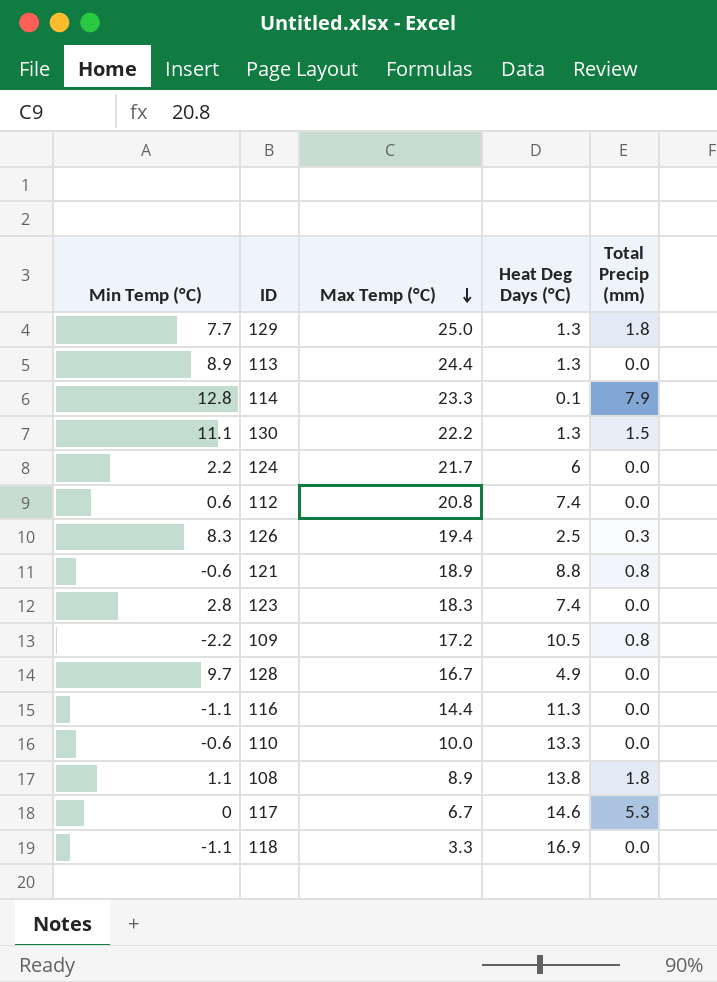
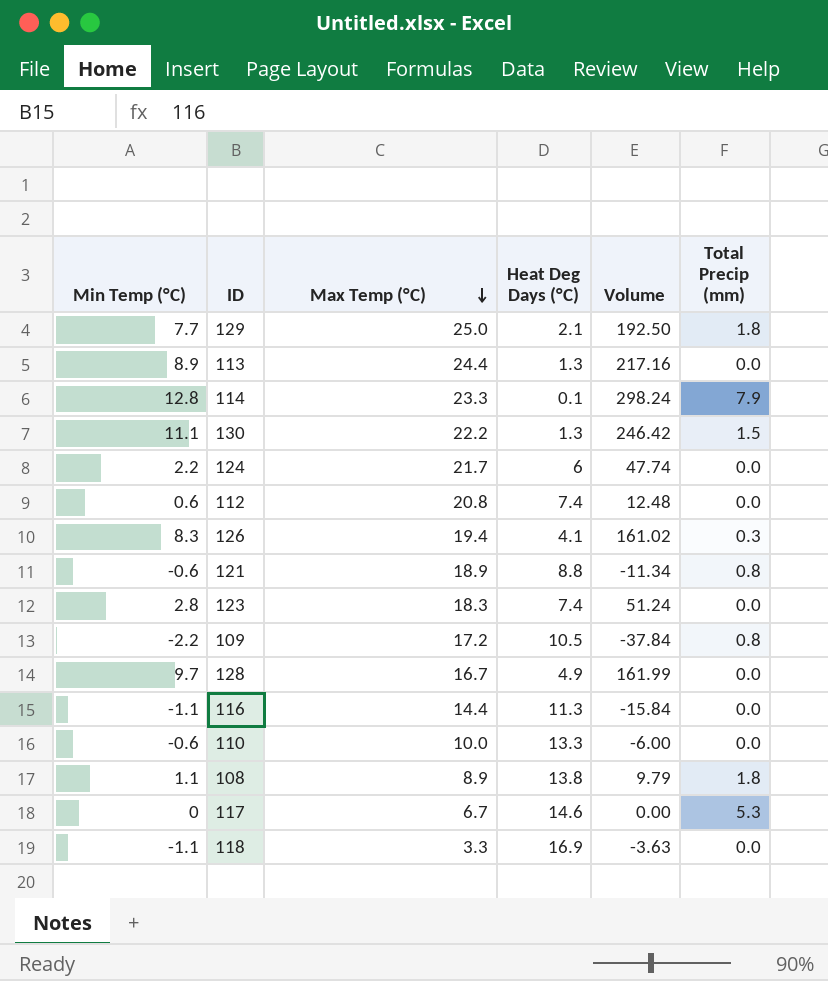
column Volume | formula: none -> [Min Temp (°C)] * [Max Temp (°C)]
129 | Heat Deg Days (°C): 1.3 -> 2.1
126 | Heat Deg Days (°C): 2.5 -> 4.1

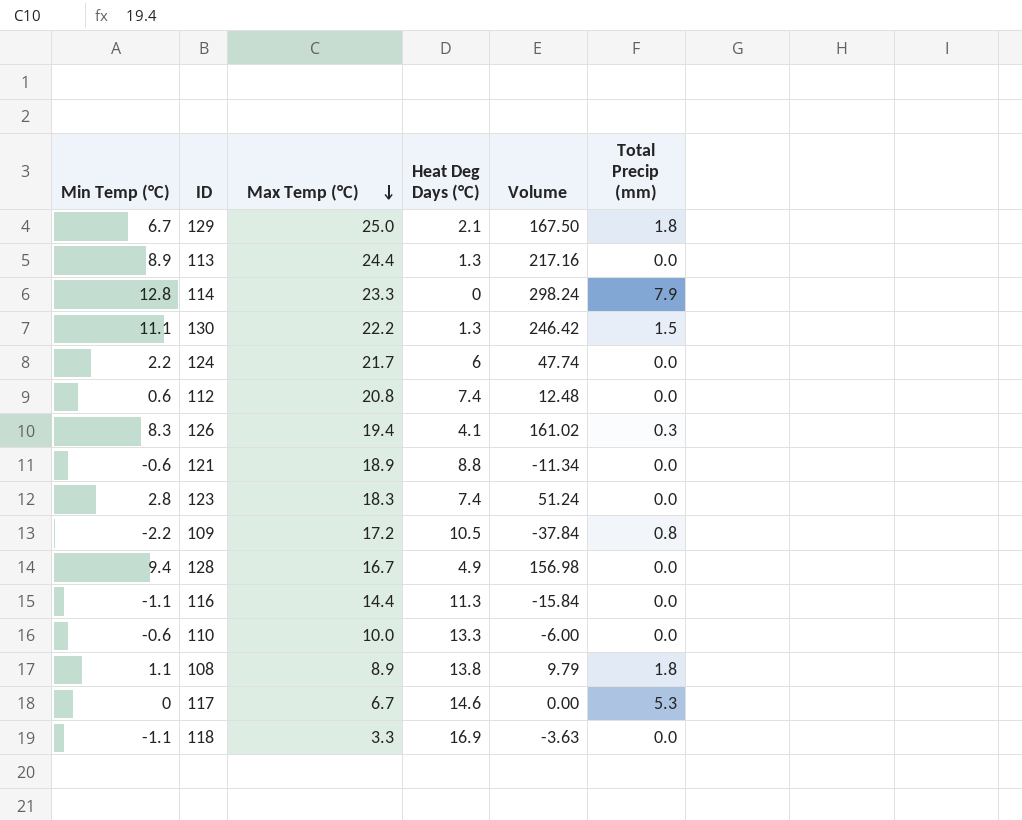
129 | Min Temp (°C): 7.7 -> 6.7
129 | Volume: 192.50 -> 167.50
114 | Heat Deg Days (°C): 0.1 -> 0
121 | Total Precip (mm): 0.8 -> 0.0
128 | Min Temp (°C): 9.7 -> 9.4
128 | Volume: 161.99 -> 156.98

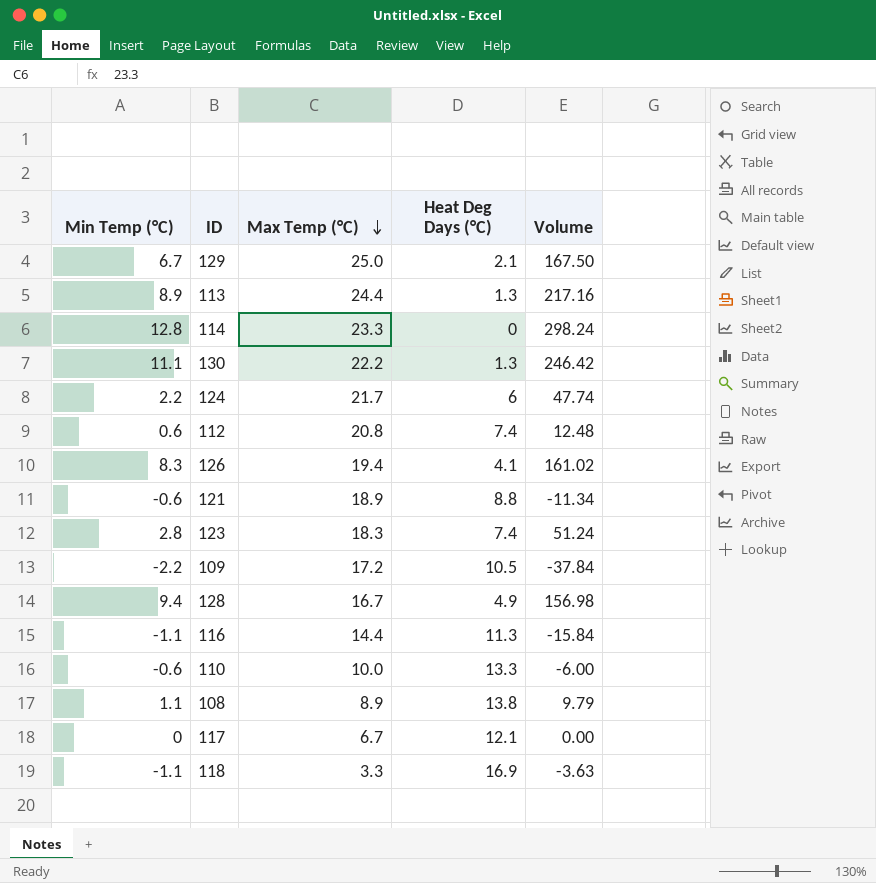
column Total Precip (mm) | position: 6 -> none
117 | Heat Deg Days (°C): 14.6 -> 12.1

